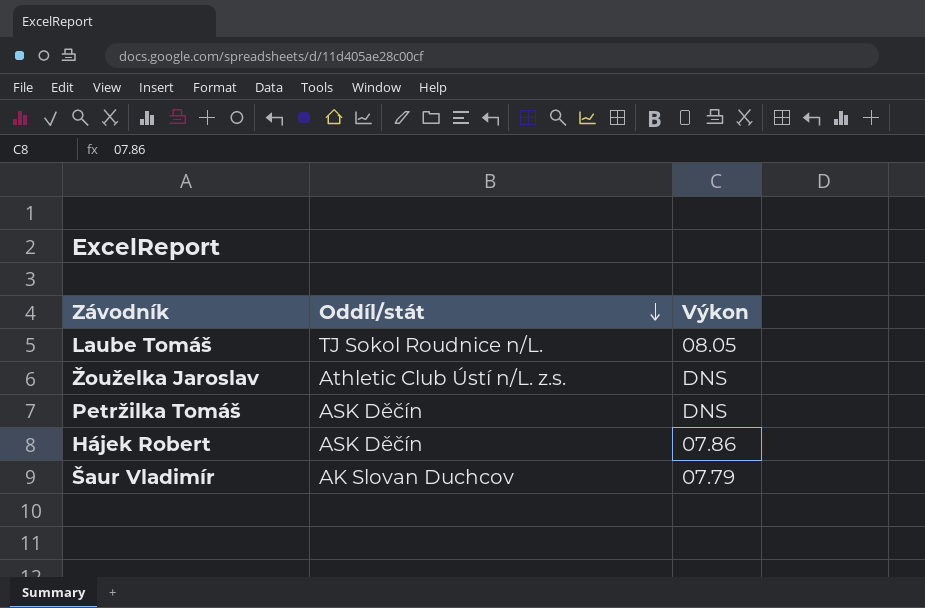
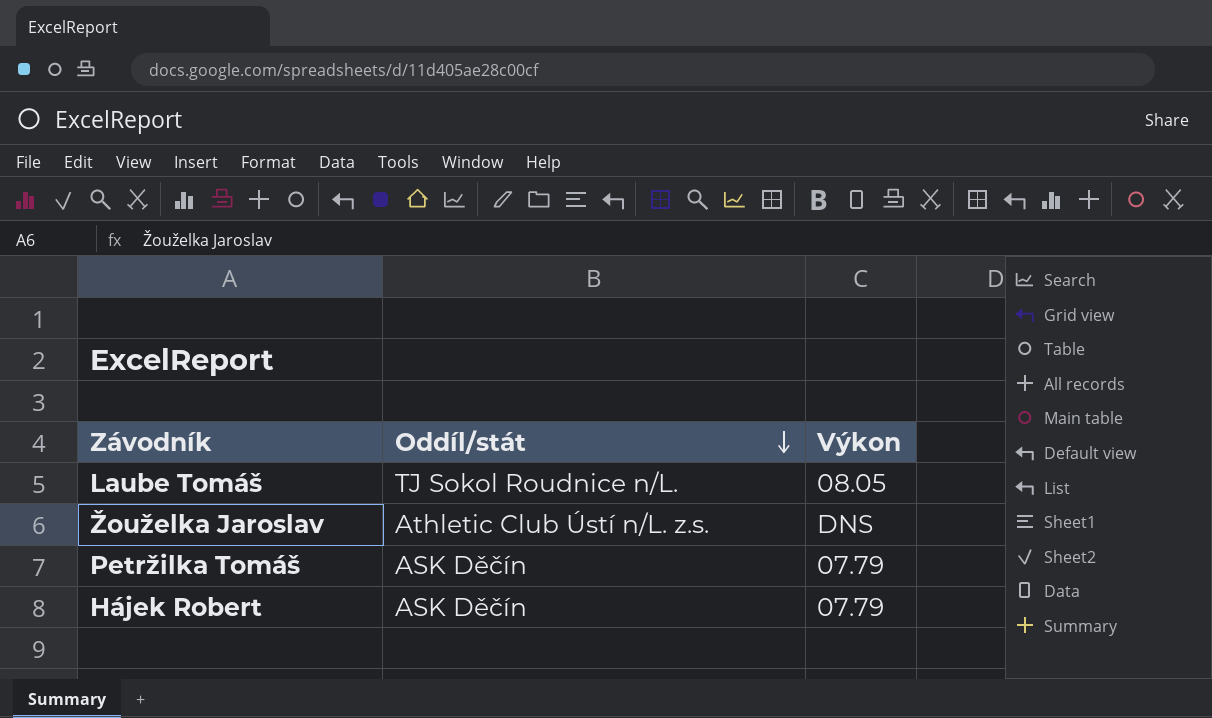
row Šaur Vladimír: AK Slovan Duchcov | 07.79 -> none
Petržilka Tomáš | Výkon: DNS -> 07.79
Hájek Robert | Výkon: 07.86 -> 07.79

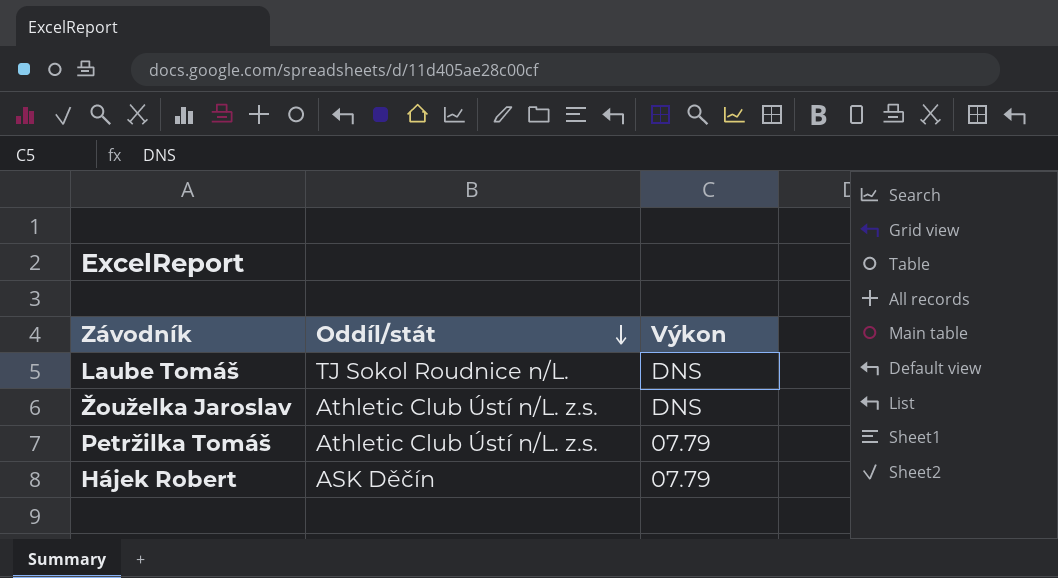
Laube Tomáš | Výkon: 08.05 -> DNS
Petržilka Tomáš | Oddíl/stát: ASK Děčín -> Athletic Club Ústí n/L. z.s.

